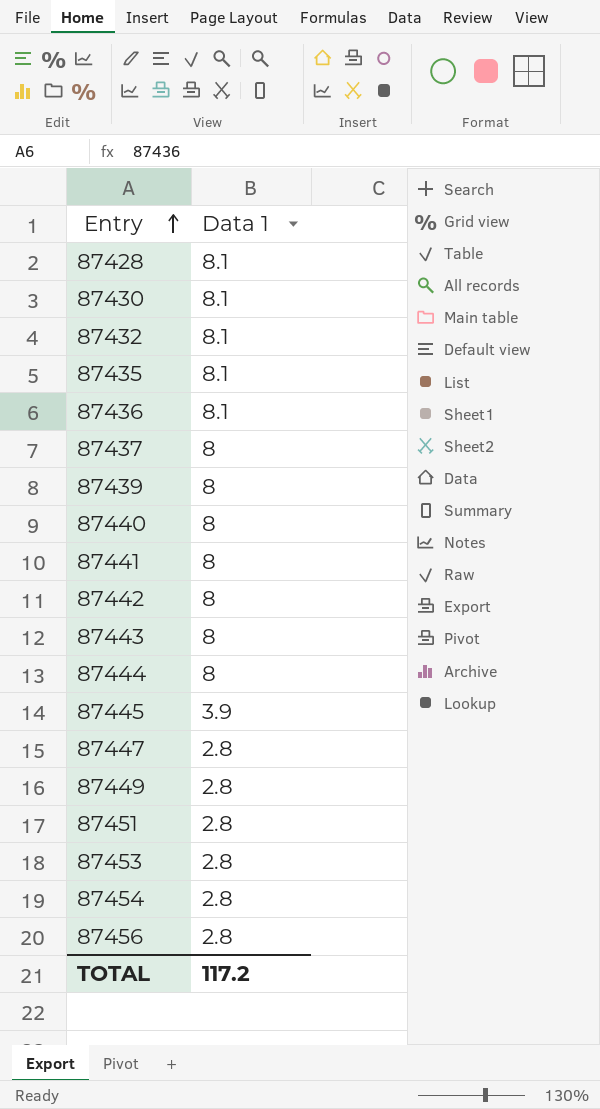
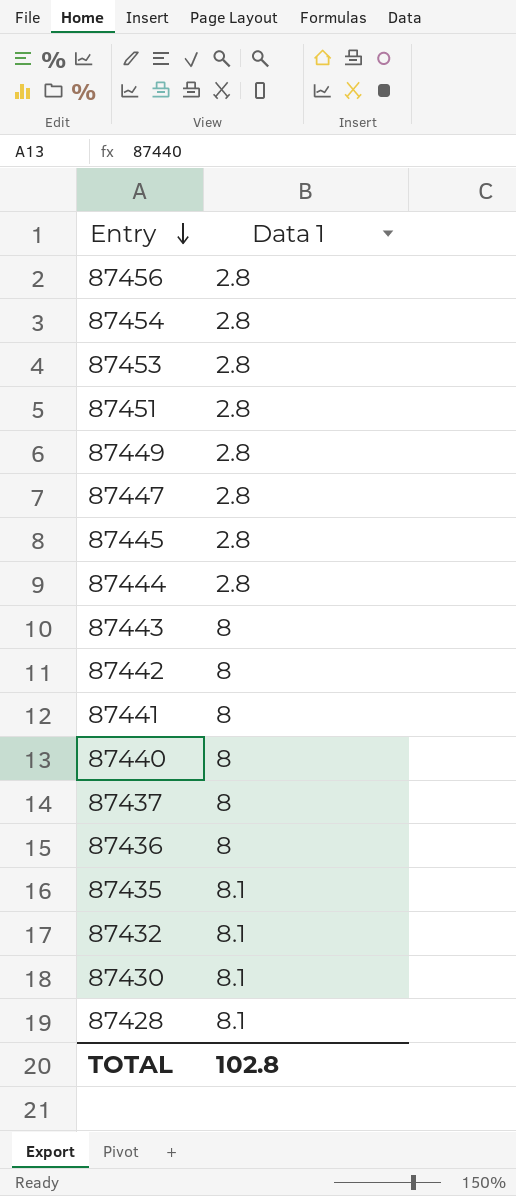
row order: Entry ascending -> Entry descending
row 87439: 8 -> none
87445 | Data 1: 3.9 -> 2.8
87444 | Data 1: 8 -> 2.8
87436 | Data 1: 8.1 -> 8
TOTAL | Data 1: 117.2 -> 102.8

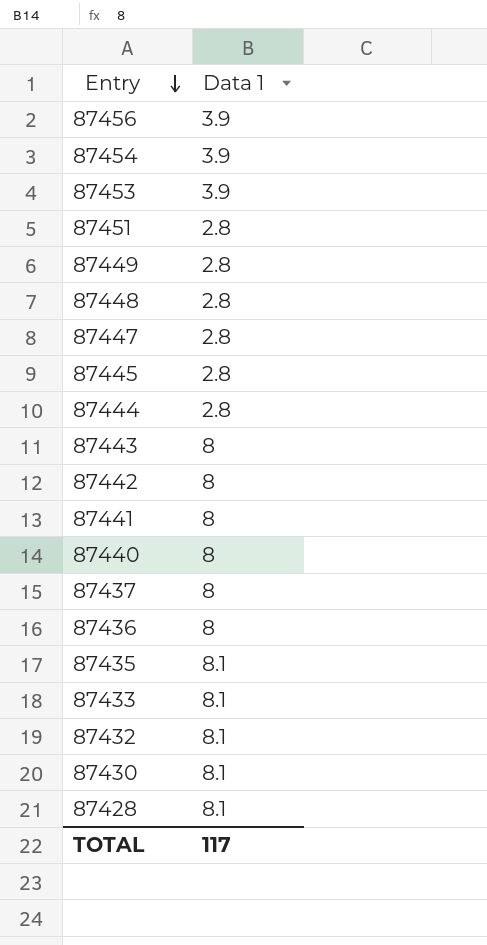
87456 | Data 1: 2.8 -> 3.9
87454 | Data 1: 2.8 -> 3.9
87453 | Data 1: 2.8 -> 3.9
row 87448: none -> 2.8
row 87433: none -> 8.1
TOTAL | Data 1: 102.8 -> 117

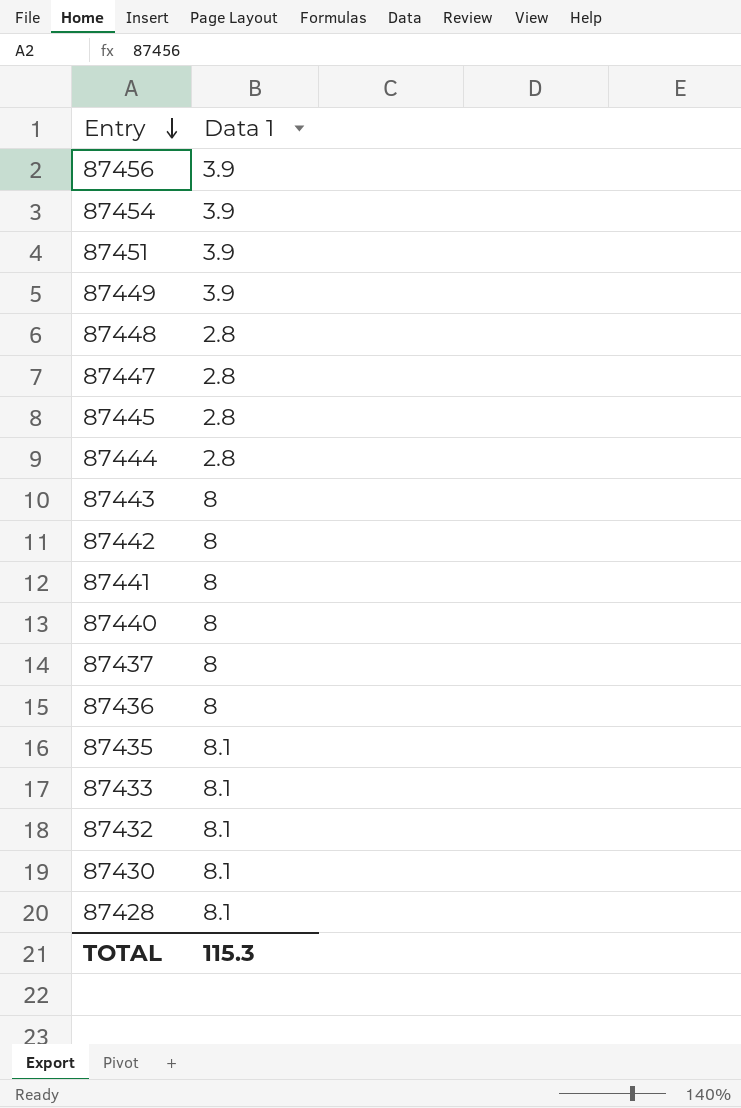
row 87453: 3.9 -> none
87451 | Data 1: 2.8 -> 3.9
87449 | Data 1: 2.8 -> 3.9
TOTAL | Data 1: 117 -> 115.3

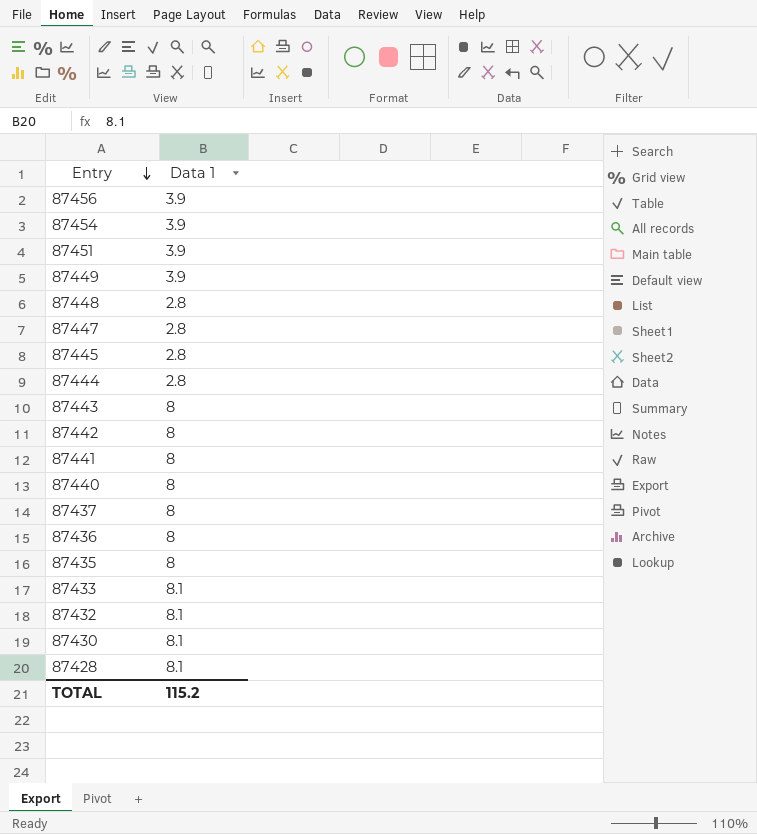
87435 | Data 1: 8.1 -> 8
TOTAL | Data 1: 115.3 -> 115.2

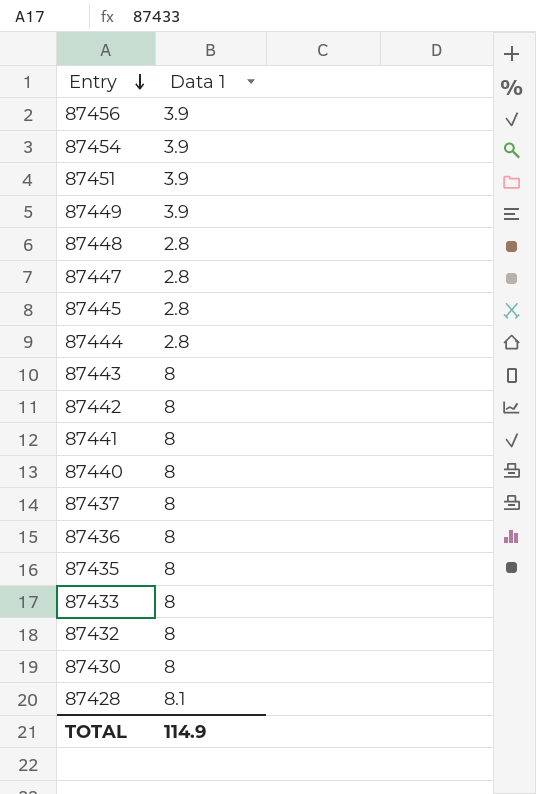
87433 | Data 1: 8.1 -> 8
87432 | Data 1: 8.1 -> 8
87430 | Data 1: 8.1 -> 8
TOTAL | Data 1: 115.2 -> 114.9

